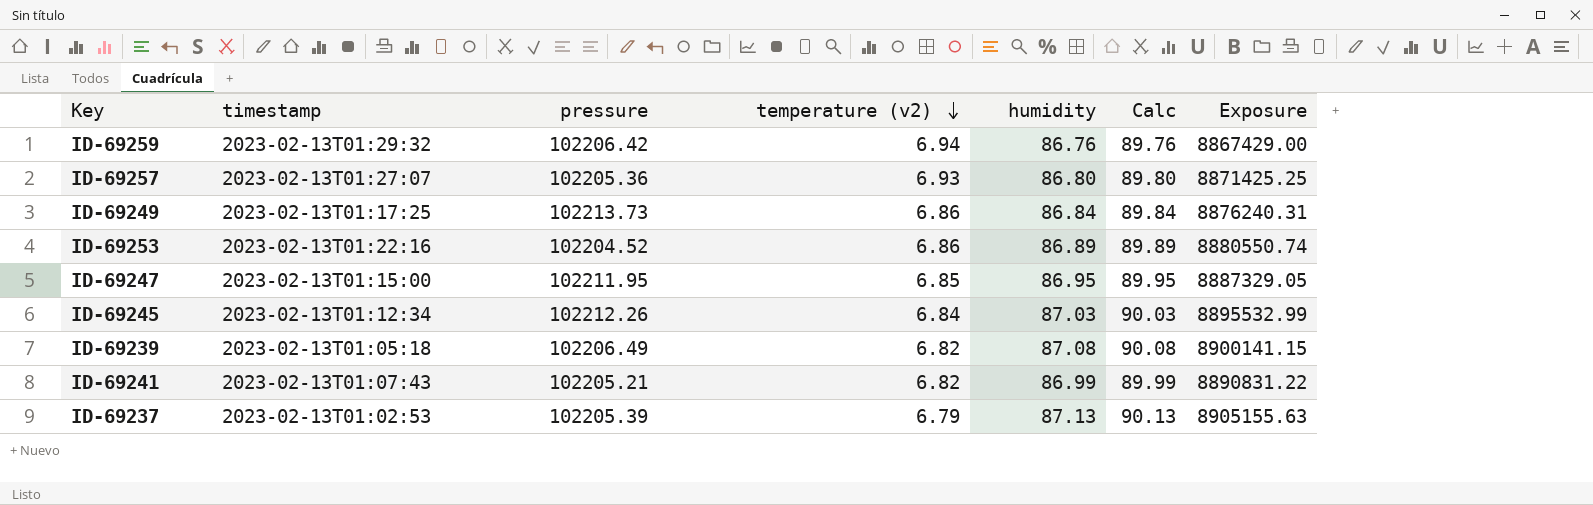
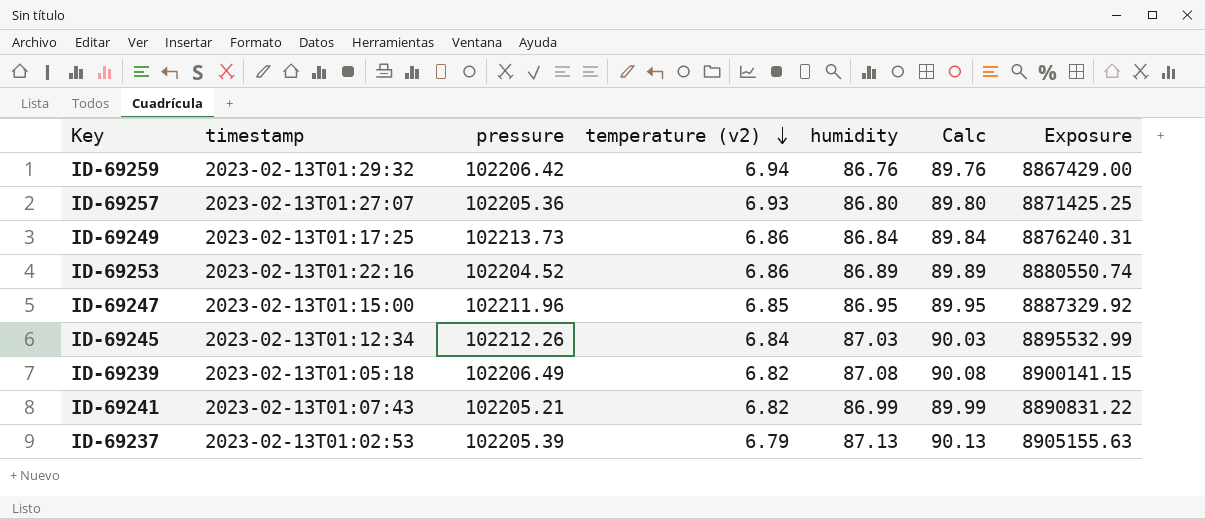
ID-69247 | pressure: 102211.95 -> 102211.96
ID-69247 | Exposure: 8887329.05 -> 8887329.92

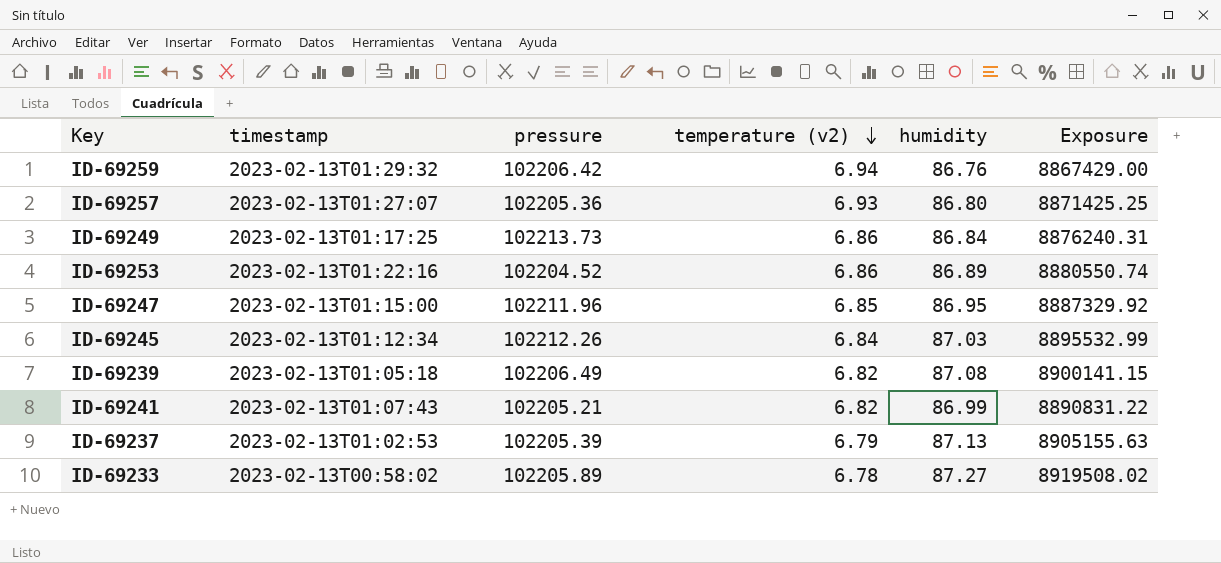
column Calc | formula: [humidity] + 3 -> none
row ID-69233: none -> 2023-02-13T00:58:02 | 102205.89 | 6.78 | 87.27 | 8919508.02

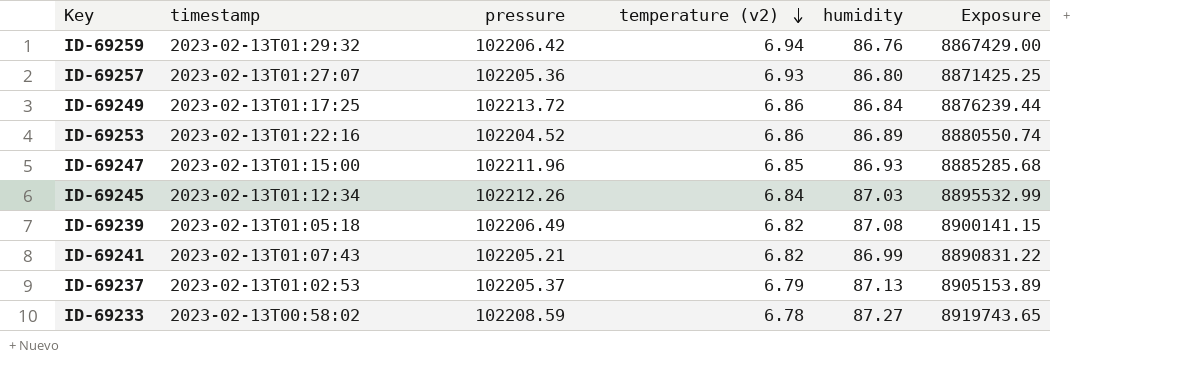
ID-69249 | pressure: 102213.73 -> 102213.72
ID-69249 | Exposure: 8876240.31 -> 8876239.44
ID-69247 | humidity: 86.95 -> 86.93
ID-69247 | Exposure: 8887329.92 -> 8885285.68
ID-69237 | pressure: 102205.39 -> 102205.37
ID-69237 | Exposure: 8905155.63 -> 8905153.89
ID-69233 | pressure: 102205.89 -> 102208.59
ID-69233 | Exposure: 8919508.02 -> 8919743.65

